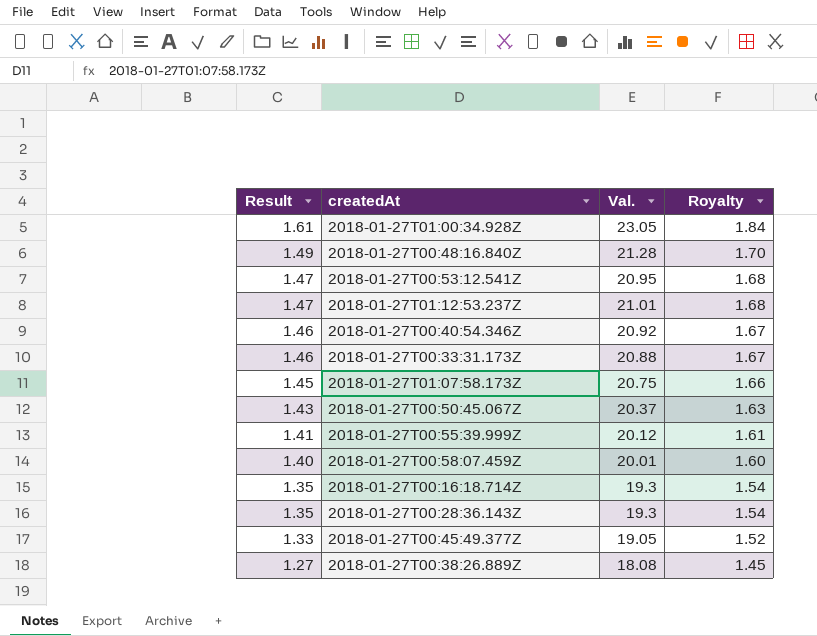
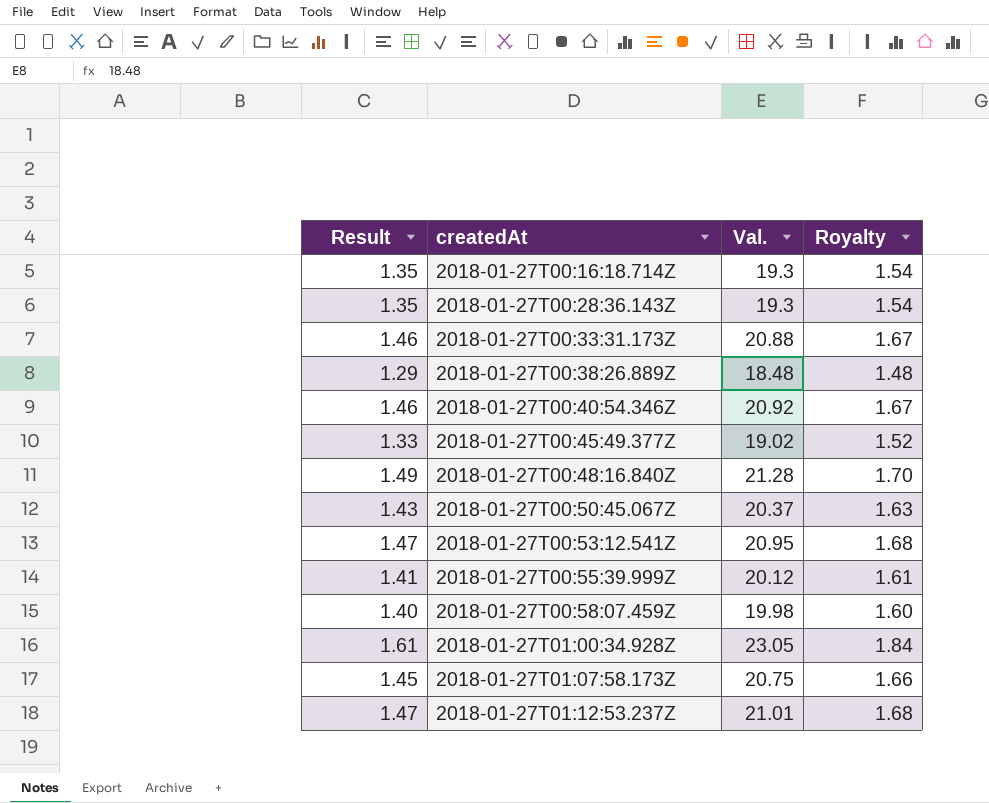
row order: Result descending -> createdAt ascending
2018-01-27T00:38:26.889Z | Result: 1.27 -> 1.29
2018-01-27T00:38:26.889Z | Val.: 18.08 -> 18.48
2018-01-27T00:38:26.889Z | Royalty: 1.45 -> 1.48
2018-01-27T00:45:49.377Z | Val.: 19.05 -> 19.02
2018-01-27T00:58:07.459Z | Val.: 20.01 -> 19.98

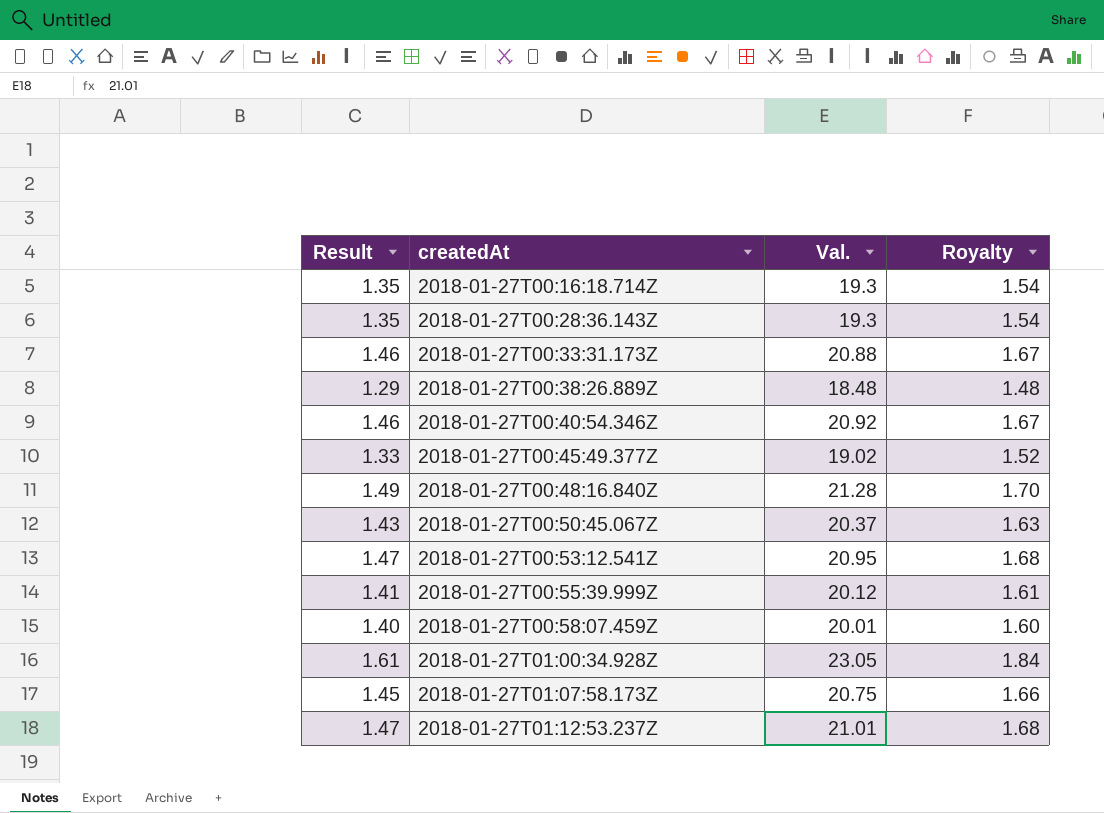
2018-01-27T00:58:07.459Z | Val.: 19.98 -> 20.01

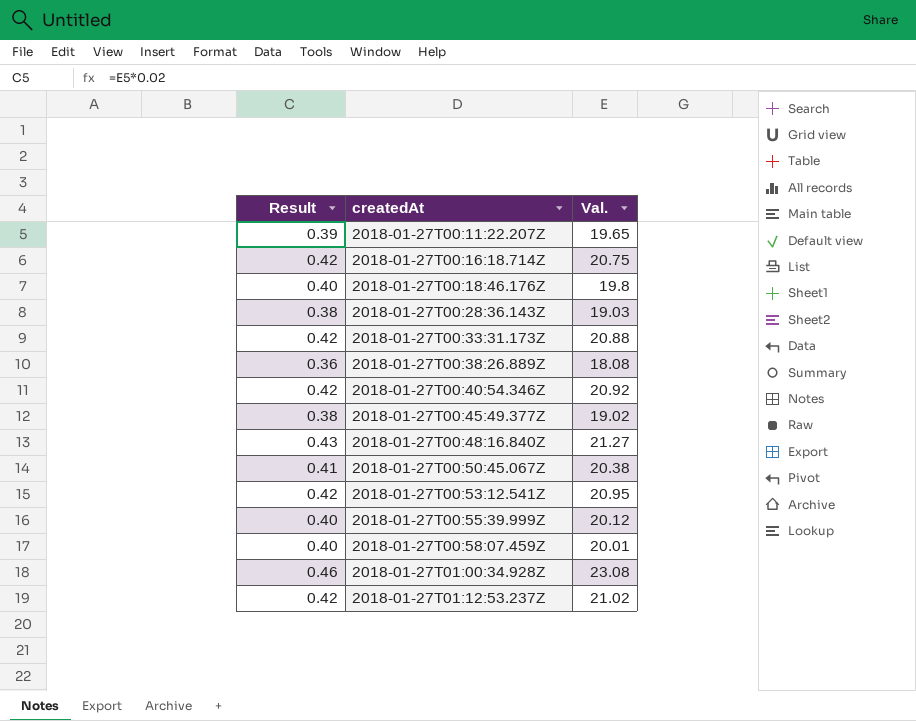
column Royalty | formula: [Val.] * 0.08 -> none
column Result | formula: [Val.] * 0.07 -> [Val.] * 0.02
row 2018-01-27T01:07:58.173Z: 1.45 | 20.75 | 1.66 -> none
row 2018-01-27T00:11:22.207Z: none -> 0.39 | 19.65
2018-01-27T00:16:18.714Z | Val.: 19.3 -> 20.75
row 2018-01-27T00:18:46.176Z: none -> 0.40 | 19.8
2018-01-27T00:28:36.143Z | Val.: 19.3 -> 19.03
2018-01-27T00:38:26.889Z | Val.: 18.48 -> 18.08
2018-01-27T00:48:16.840Z | Val.: 21.28 -> 21.27
2018-01-27T00:50:45.067Z | Val.: 20.37 -> 20.38
2018-01-27T01:00:34.928Z | Val.: 23.05 -> 23.08
2018-01-27T01:12:53.237Z | Val.: 21.01 -> 21.02

